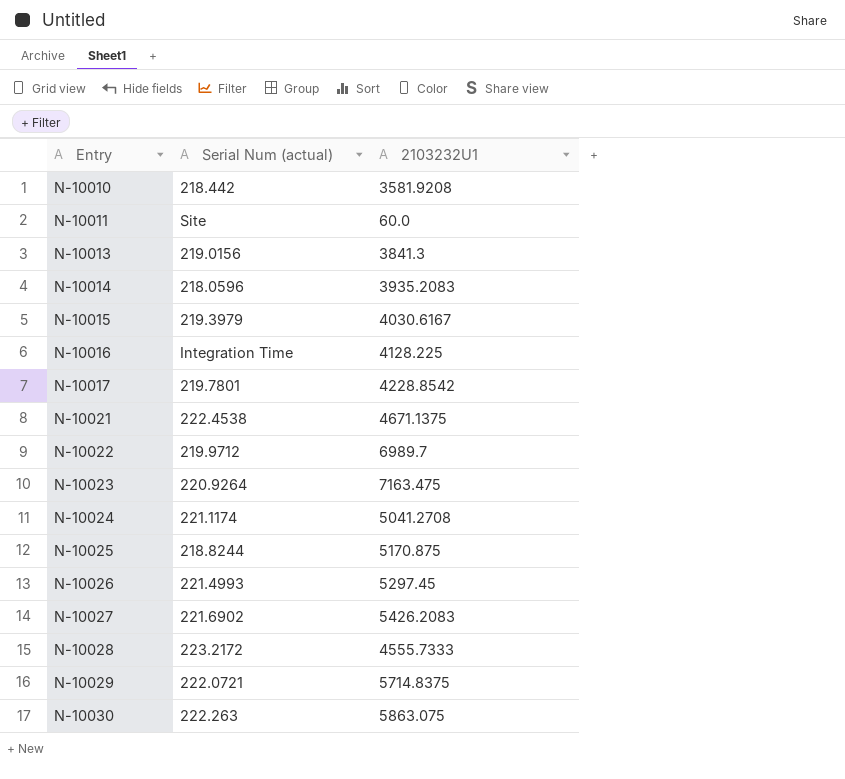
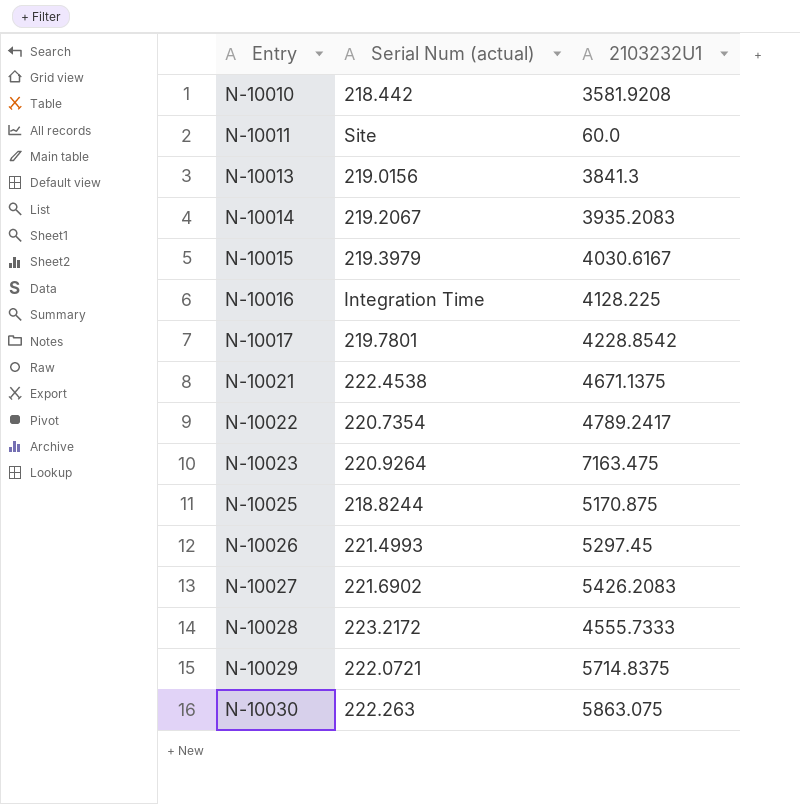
row N-10024: 221.1174 | 5041.2708 -> none
N-10014 | Serial Num (actual): 218.0596 -> 219.2067
N-10022 | Serial Num (actual): 219.9712 -> 220.7354
N-10022 | 2103232U1: 6989.7 -> 4789.2417

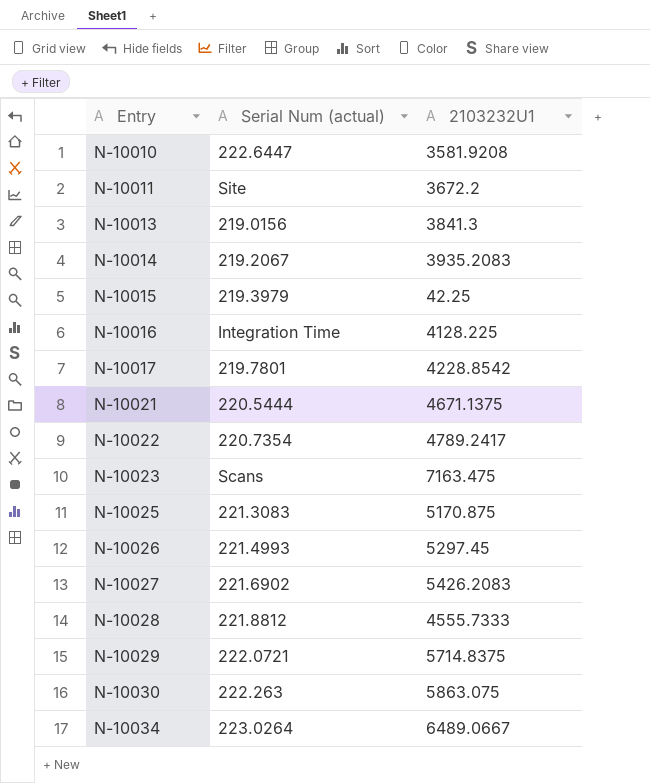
N-10010 | Serial Num (actual): 218.442 -> 222.6447
N-10011 | 2103232U1: 60.0 -> 3672.2
N-10015 | 2103232U1: 4030.6167 -> 42.25
N-10021 | Serial Num (actual): 222.4538 -> 220.5444
N-10023 | Serial Num (actual): 220.9264 -> Scans
N-10025 | Serial Num (actual): 218.8244 -> 221.3083
N-10028 | Serial Num (actual): 223.2172 -> 221.8812
row N-10034: none -> 223.0264 | 6489.0667

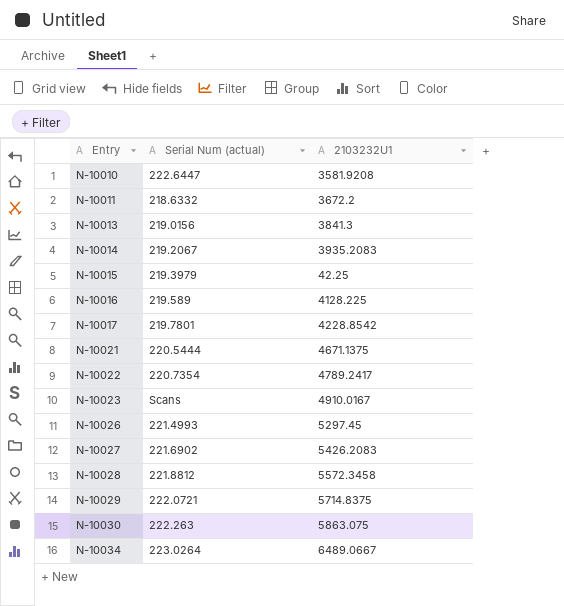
row N-10025: 221.3083 | 5170.875 -> none
N-10011 | Serial Num (actual): Site -> 218.6332
N-10016 | Serial Num (actual): Integration Time -> 219.589
N-10023 | 2103232U1: 7163.475 -> 4910.0167
N-10028 | 2103232U1: 4555.7333 -> 5572.3458

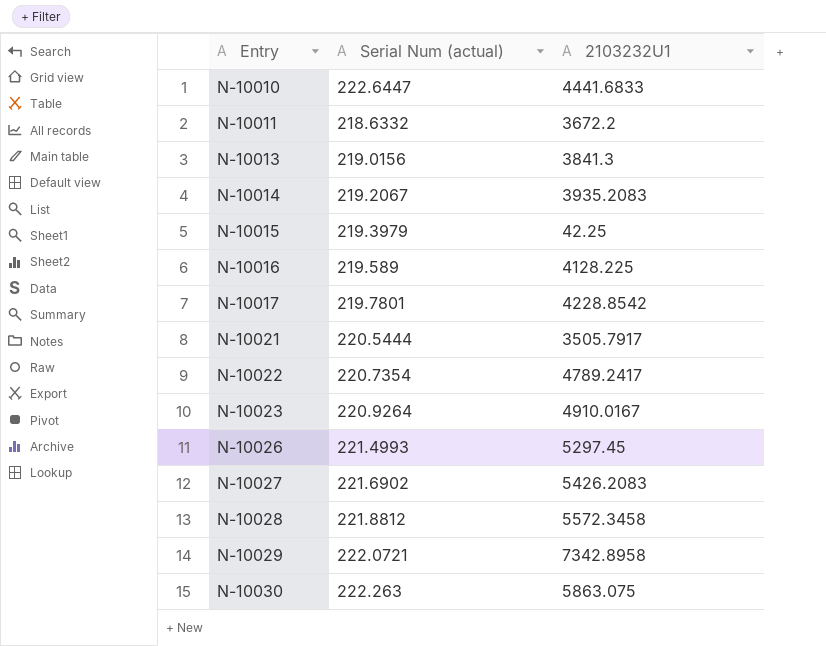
row N-10034: 223.0264 | 6489.0667 -> none
N-10010 | 2103232U1: 3581.9208 -> 4441.6833
N-10021 | 2103232U1: 4671.1375 -> 3505.7917
N-10023 | Serial Num (actual): Scans -> 220.9264
N-10029 | 2103232U1: 5714.8375 -> 7342.8958

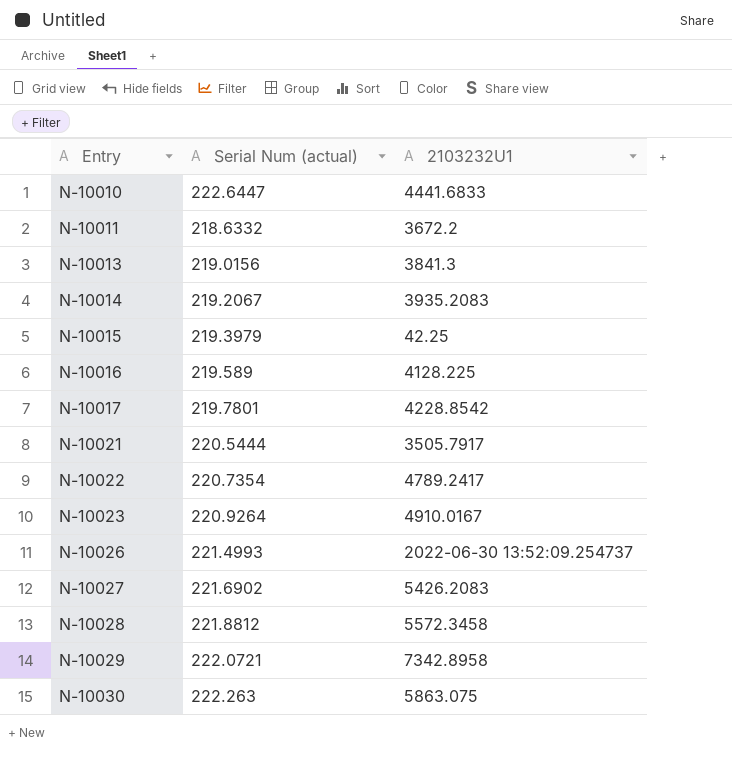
N-10026 | 2103232U1: 5297.45 -> 2022-06-30 13:52:09.254737

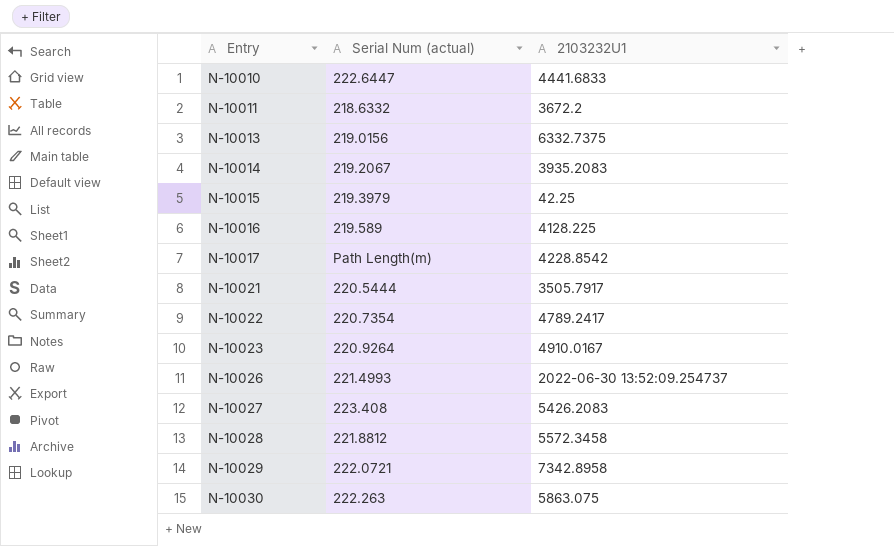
N-10013 | 2103232U1: 3841.3 -> 6332.7375
N-10017 | Serial Num (actual): 219.7801 -> Path Length(m)
N-10027 | Serial Num (actual): 221.6902 -> 223.408

